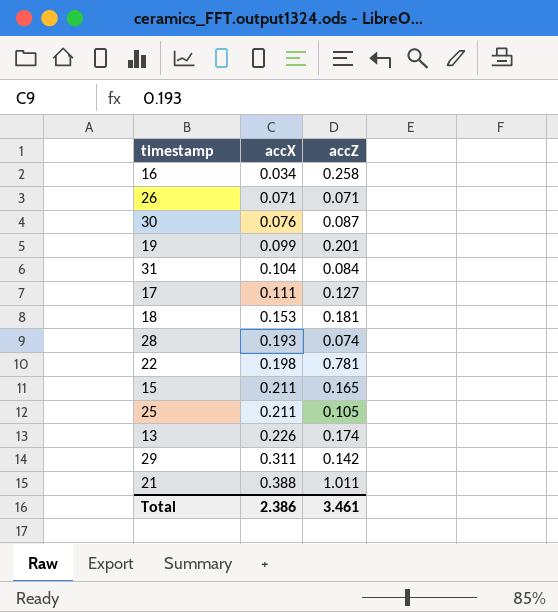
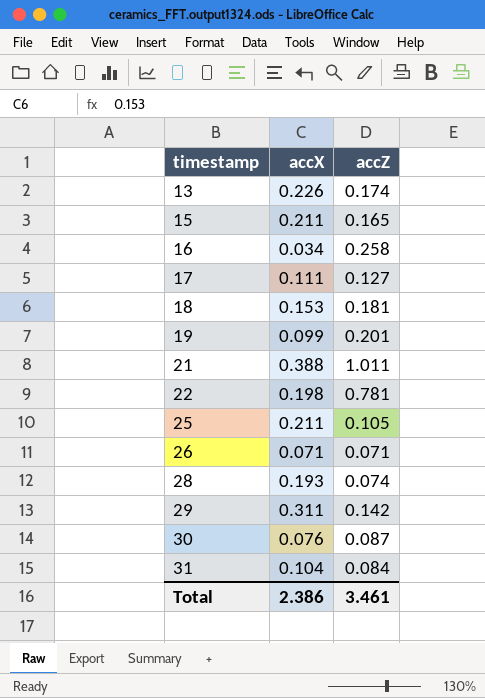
row order: accX ascending -> timestamp ascending

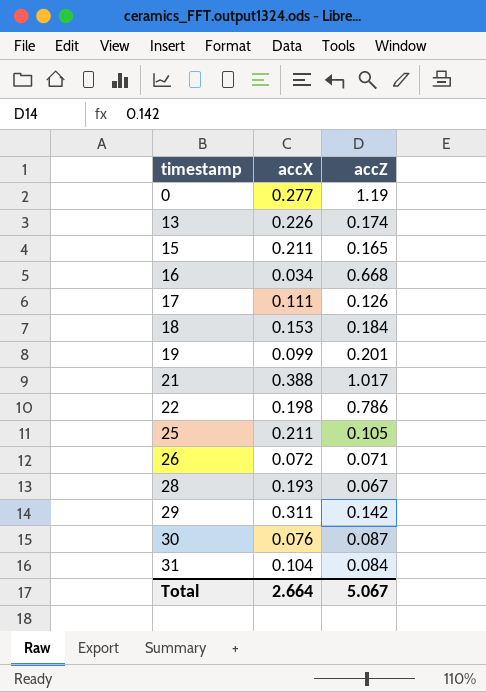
row 0: none -> 0.277 | 1.19
16 | accZ: 0.258 -> 0.668
17 | accZ: 0.127 -> 0.126
18 | accZ: 0.181 -> 0.184
21 | accZ: 1.011 -> 1.017
22 | accZ: 0.781 -> 0.786
26 | accX: 0.071 -> 0.072
28 | accZ: 0.074 -> 0.067
Total | accX: 2.386 -> 2.664
Total | accZ: 3.461 -> 5.067

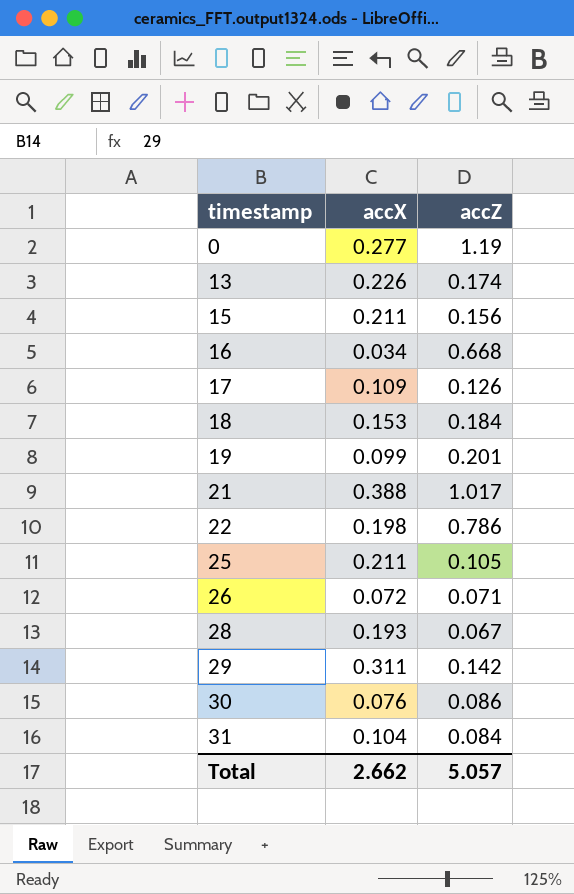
15 | accZ: 0.165 -> 0.156
17 | accX: 0.111 -> 0.109
30 | accZ: 0.087 -> 0.086
Total | accX: 2.664 -> 2.662
Total | accZ: 5.067 -> 5.057

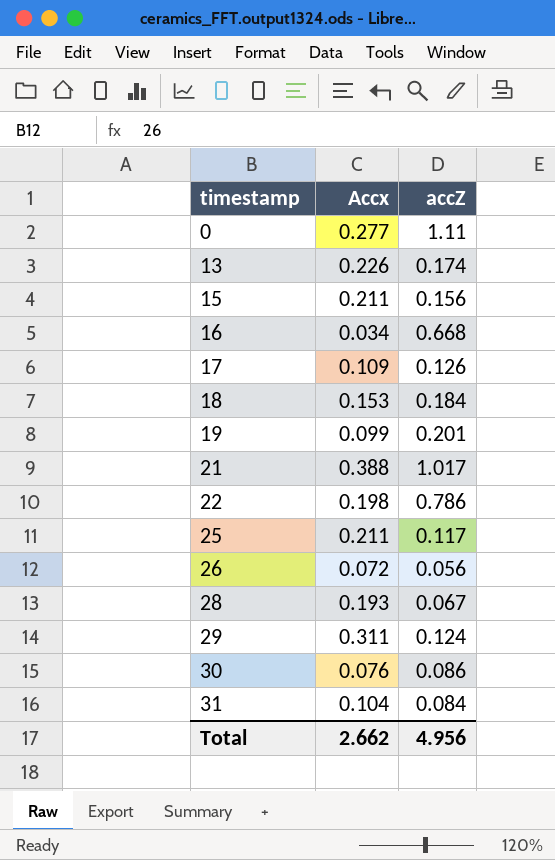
column name: accX -> Accx
0 | accZ: 1.19 -> 1.11
25 | accZ: 0.105 -> 0.117
26 | accZ: 0.071 -> 0.056
29 | accZ: 0.142 -> 0.124
Total | accZ: 5.057 -> 4.956

